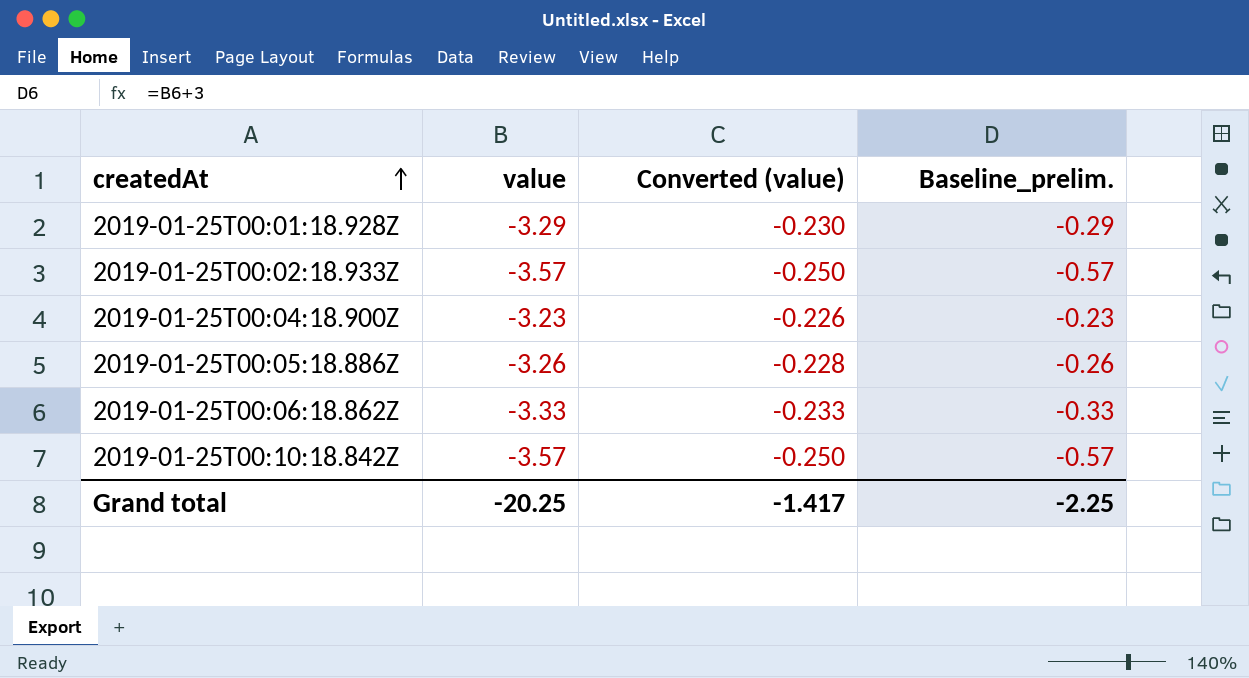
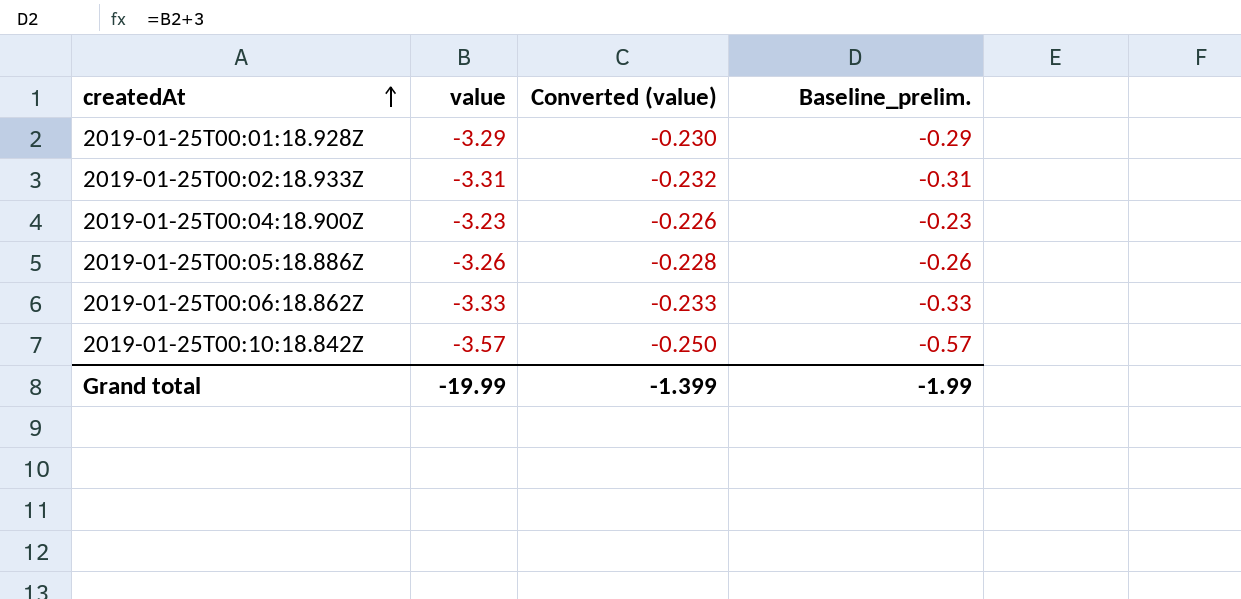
2019-01-25T00:02:18.933Z | value: -3.57 -> -3.31
2019-01-25T00:02:18.933Z | Converted (value): -0.250 -> -0.232
2019-01-25T00:02:18.933Z | Baseline_prelim.: -0.57 -> -0.31
Grand total | value: -20.25 -> -19.99
Grand total | Converted (value): -1.417 -> -1.399
Grand total | Baseline_prelim.: -2.25 -> -1.99

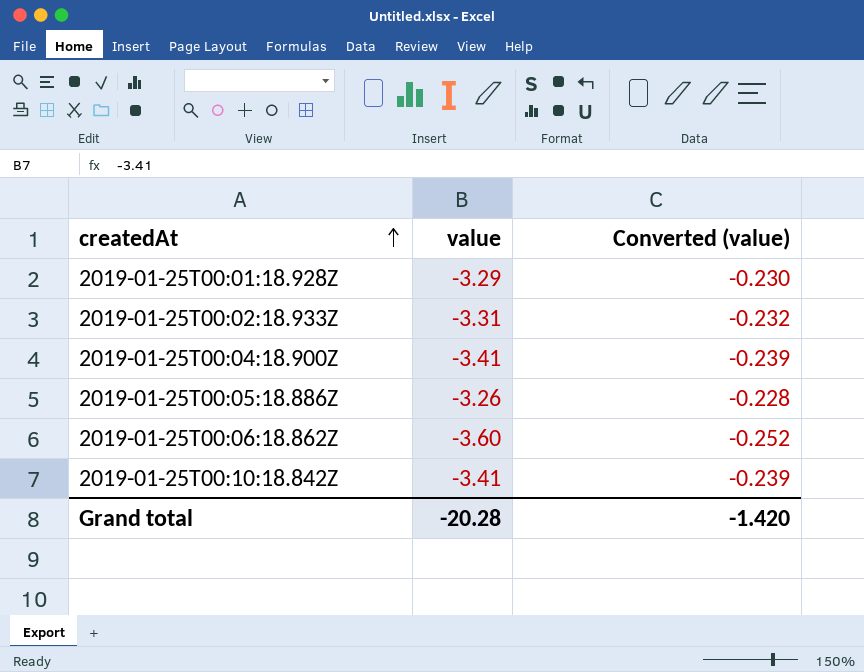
column Baseline_prelim. | formula: [value] + 3 -> none
2019-01-25T00:04:18.900Z | value: -3.23 -> -3.41
2019-01-25T00:04:18.900Z | Converted (value): -0.226 -> -0.239
2019-01-25T00:06:18.862Z | value: -3.33 -> -3.60
2019-01-25T00:06:18.862Z | Converted (value): -0.233 -> -0.252
2019-01-25T00:10:18.842Z | value: -3.57 -> -3.41
2019-01-25T00:10:18.842Z | Converted (value): -0.250 -> -0.239
Grand total | value: -19.99 -> -20.28
Grand total | Converted (value): -1.399 -> -1.420

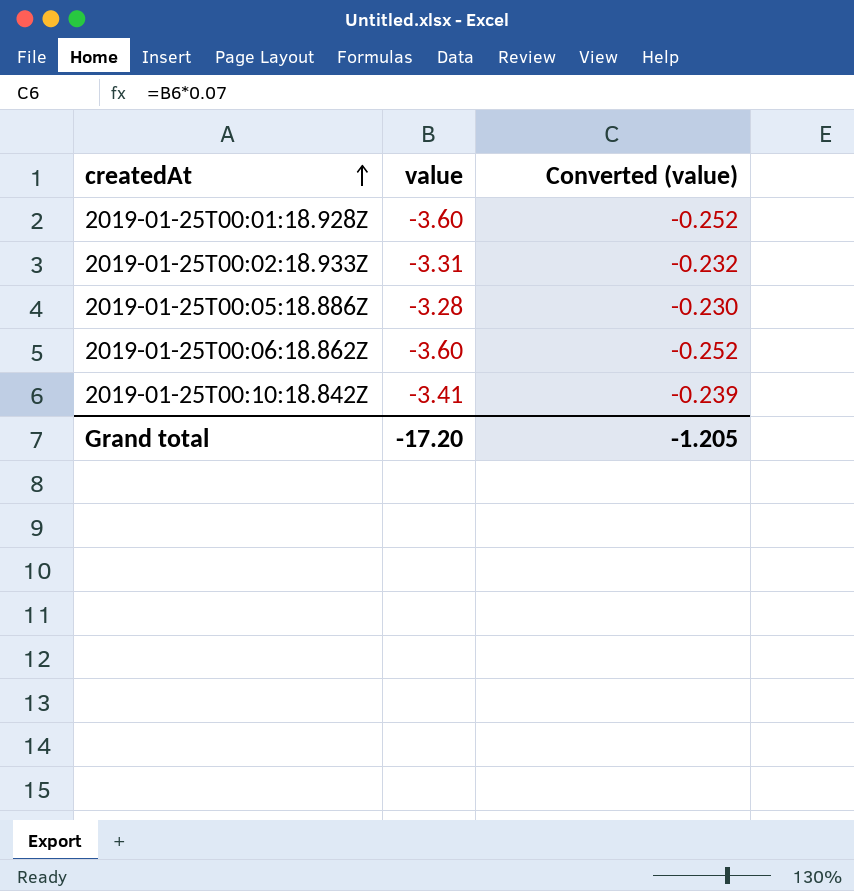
row 2019-01-25T00:04:18.900Z: -3.41 | -0.239 -> none
2019-01-25T00:01:18.928Z | value: -3.29 -> -3.60
2019-01-25T00:01:18.928Z | Converted (value): -0.230 -> -0.252
2019-01-25T00:05:18.886Z | value: -3.26 -> -3.28
2019-01-25T00:05:18.886Z | Converted (value): -0.228 -> -0.230
Grand total | value: -20.28 -> -17.20
Grand total | Converted (value): -1.420 -> -1.205

